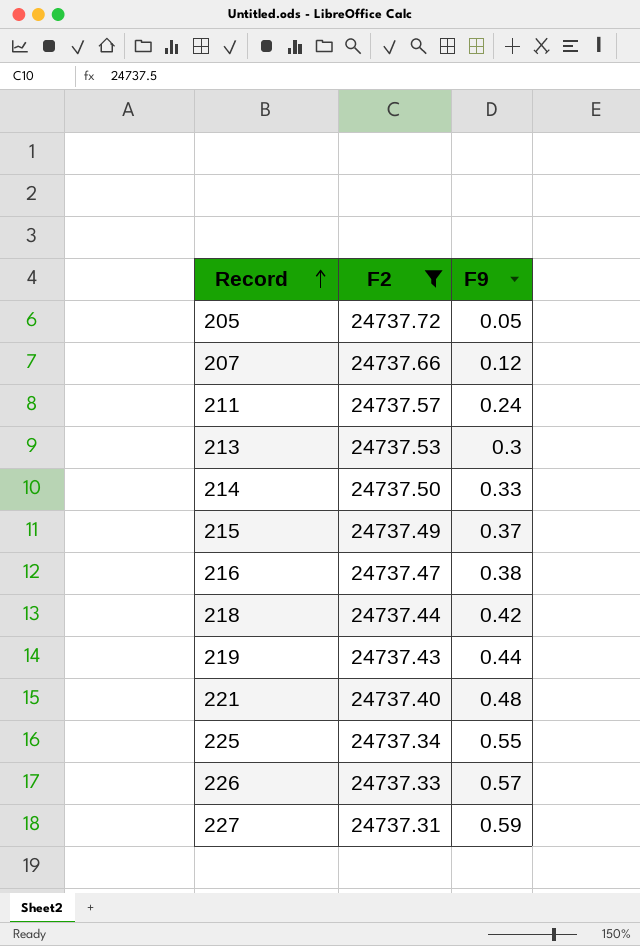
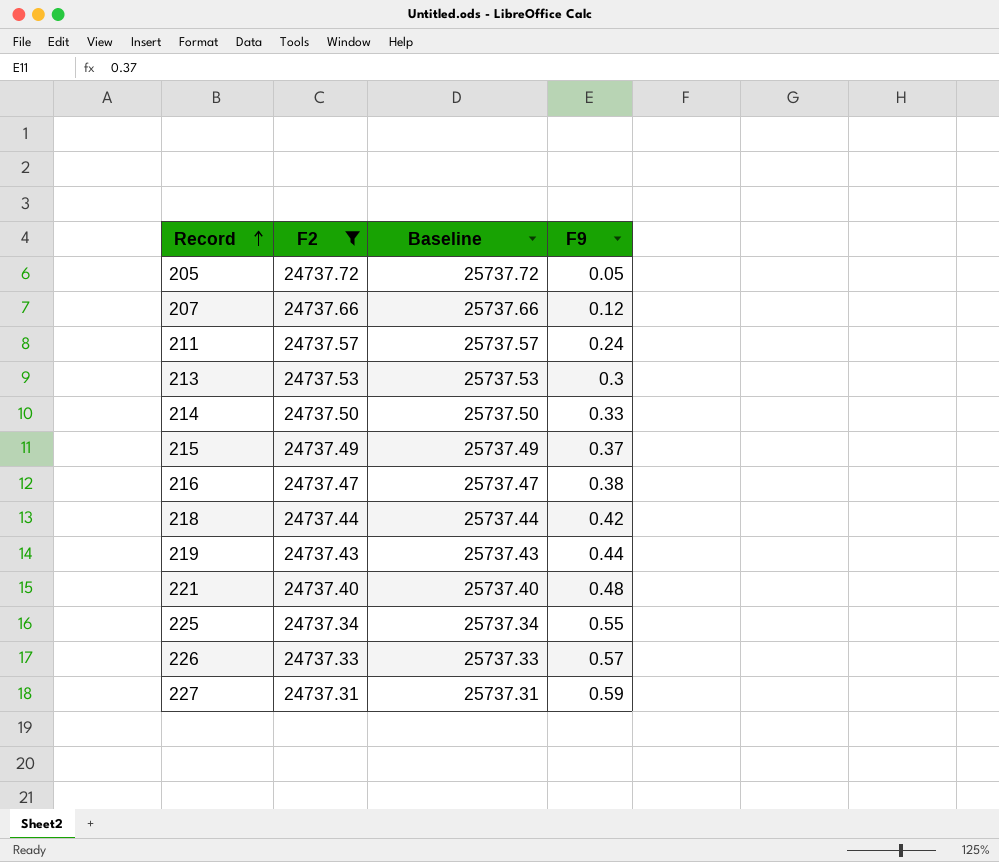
column Baseline | formula: none -> [F2] + 1000

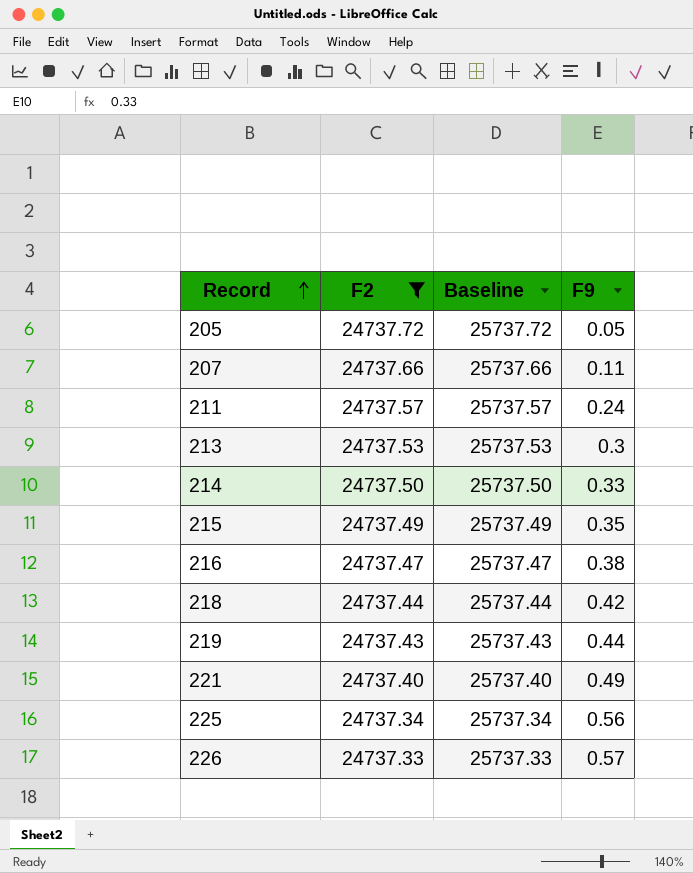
row 227: 24737.31 | 25737.31 | 0.59 -> none
207 | F9: 0.12 -> 0.11
215 | F9: 0.37 -> 0.35
221 | F9: 0.48 -> 0.49
225 | F9: 0.55 -> 0.56

